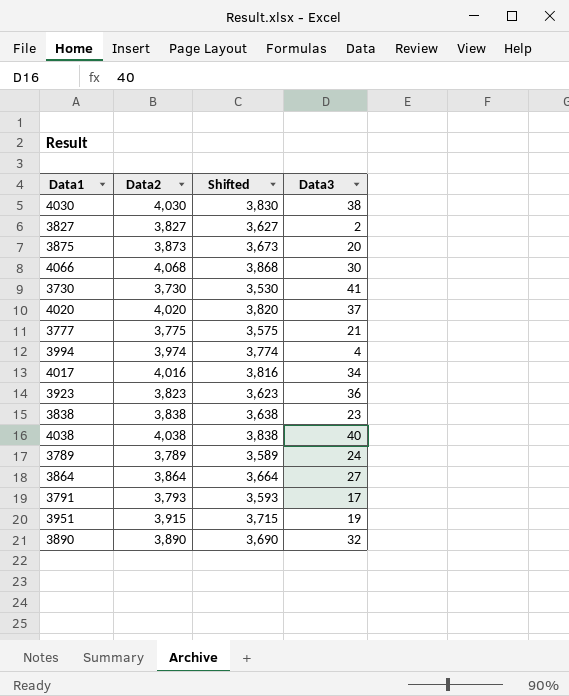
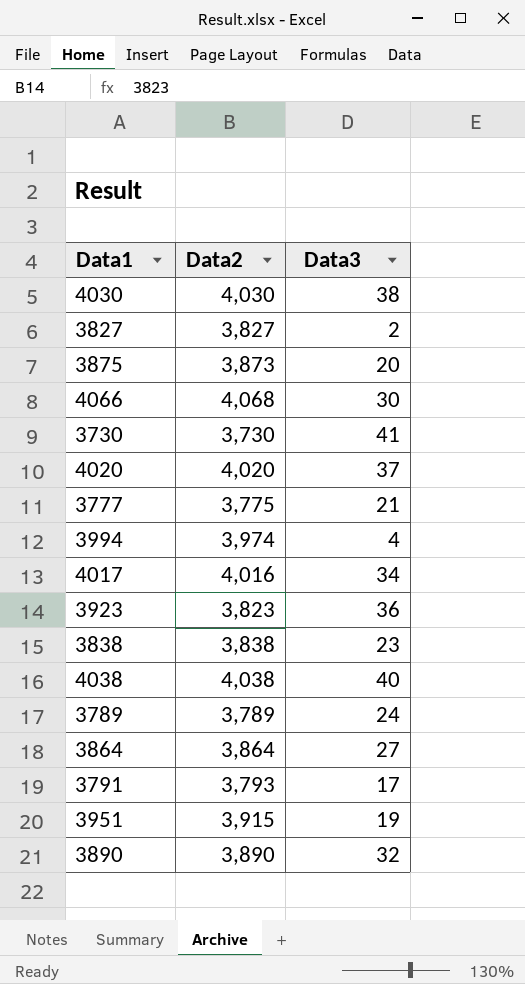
column Shifted | formula: [Data2] - 200 -> none

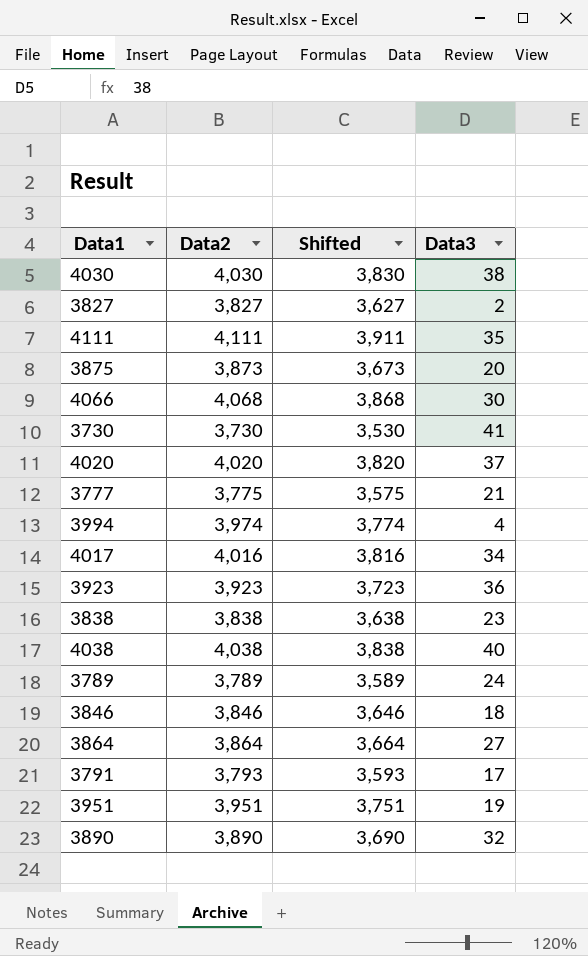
column Shifted | formula: none -> [Data2] - 200
row 4111: none -> 4,111 | 3,911 | 35
3923 | Data2: 3,823 -> 3,923
row 3846: none -> 3,846 | 3,646 | 18
3951 | Data2: 3,915 -> 3,951

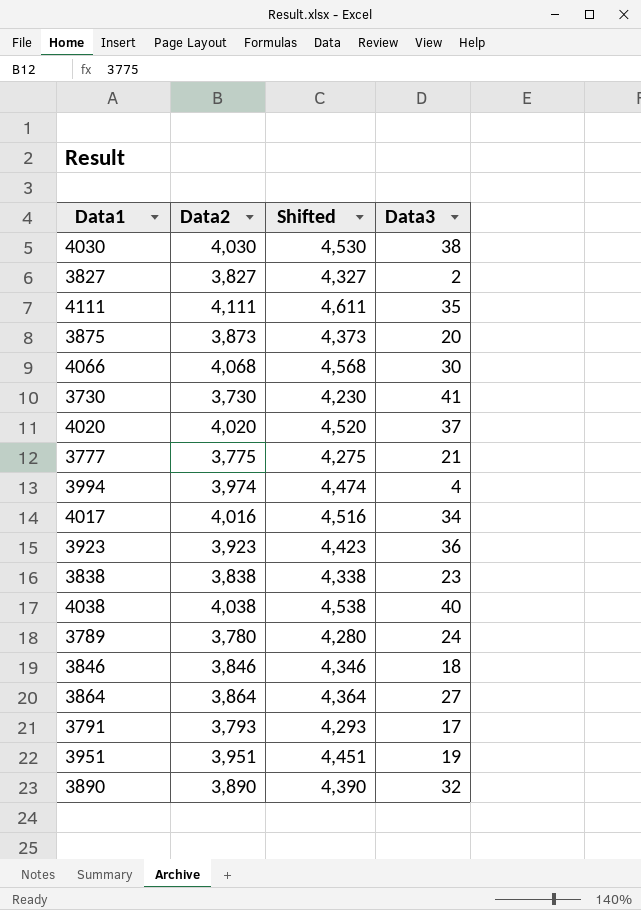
column Shifted | formula: [Data2] - 200 -> [Data2] + 500
3789 | Data2: 3,789 -> 3,780

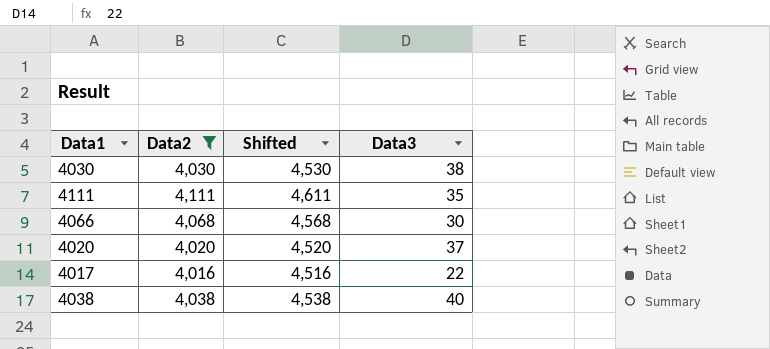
filter: none -> Data2 >= 4,016
4017 | Data3: 34 -> 22

